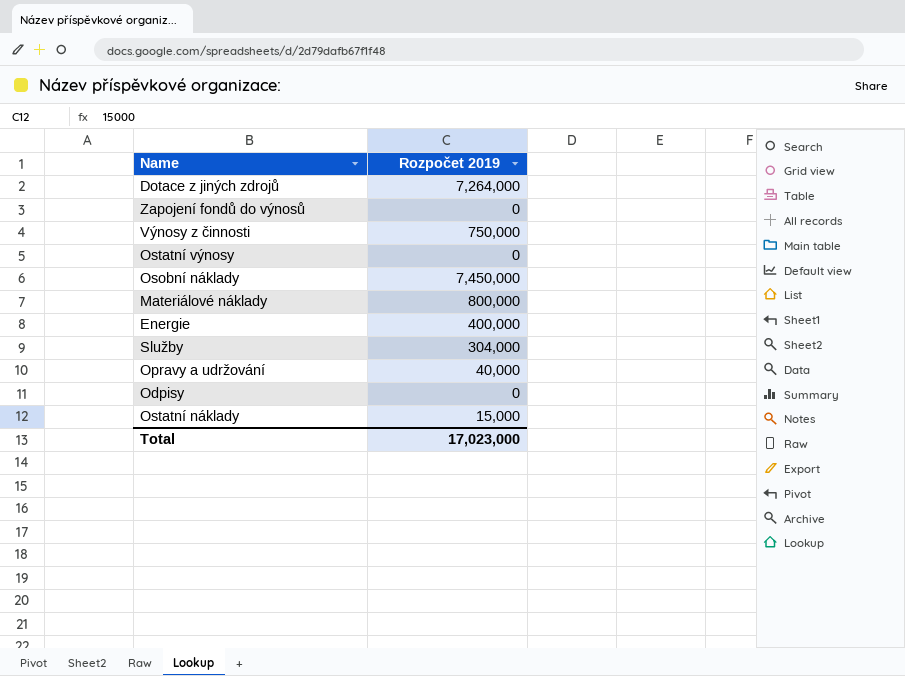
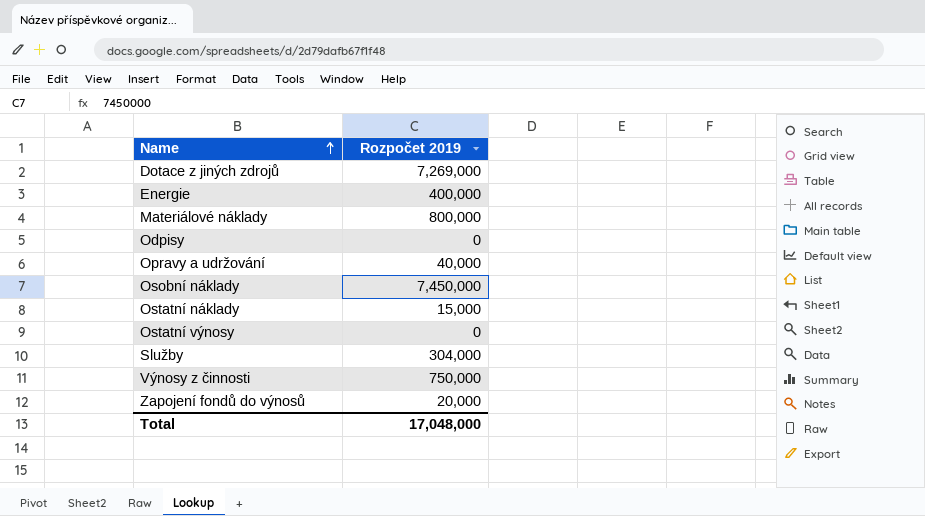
row order: none -> Name ascending
Dotace z jiných zdrojů | Rozpočet 2019: 7,264,000 -> 7,269,000
Zapojení fondů do výnosů | Rozpočet 2019: 0 -> 20,000
Total | Rozpočet 2019: 17,023,000 -> 17,048,000

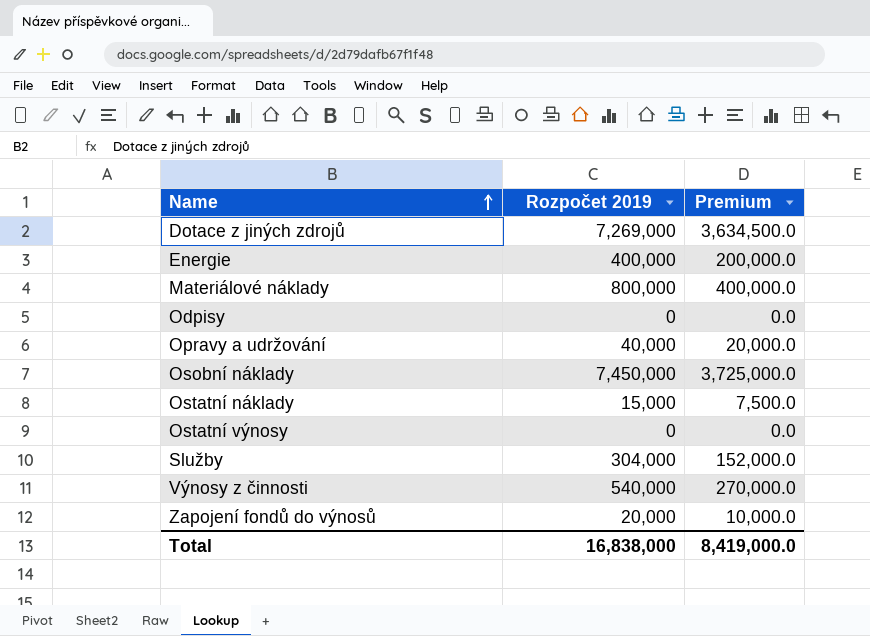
column Premium | formula: none -> [Rozpočet 2019] * 0.5
Výnosy z činnosti | Rozpočet 2019: 750,000 -> 540,000
Total | Rozpočet 2019: 17,048,000 -> 16,838,000

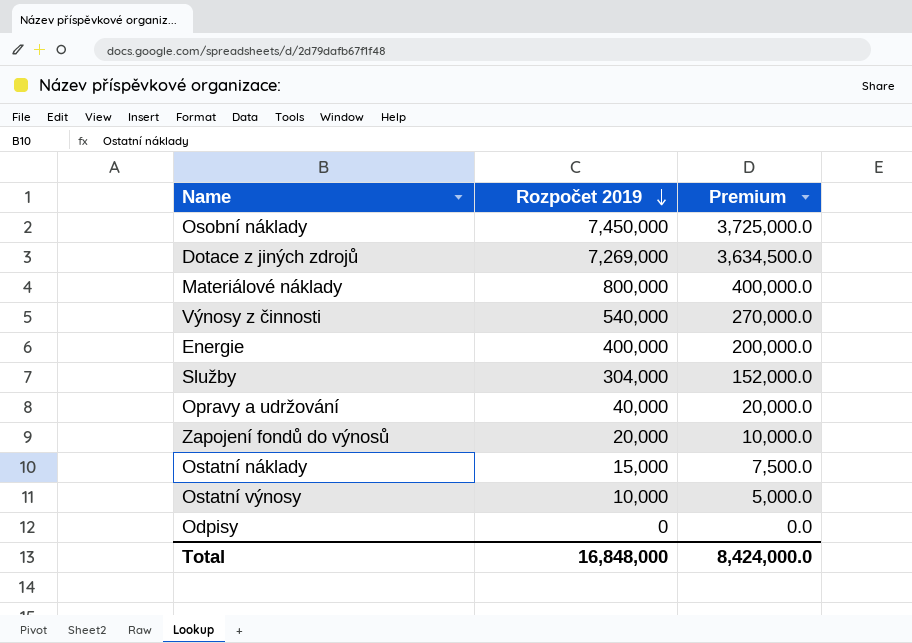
row order: Name ascending -> Rozpočet 2019 descending
Ostatní výnosy | Rozpočet 2019: 0 -> 10,000
Ostatní výnosy | Premium: 0.0 -> 5,000.0
Total | Rozpočet 2019: 16,838,000 -> 16,848,000
Total | Premium: 8,419,000.0 -> 8,424,000.0

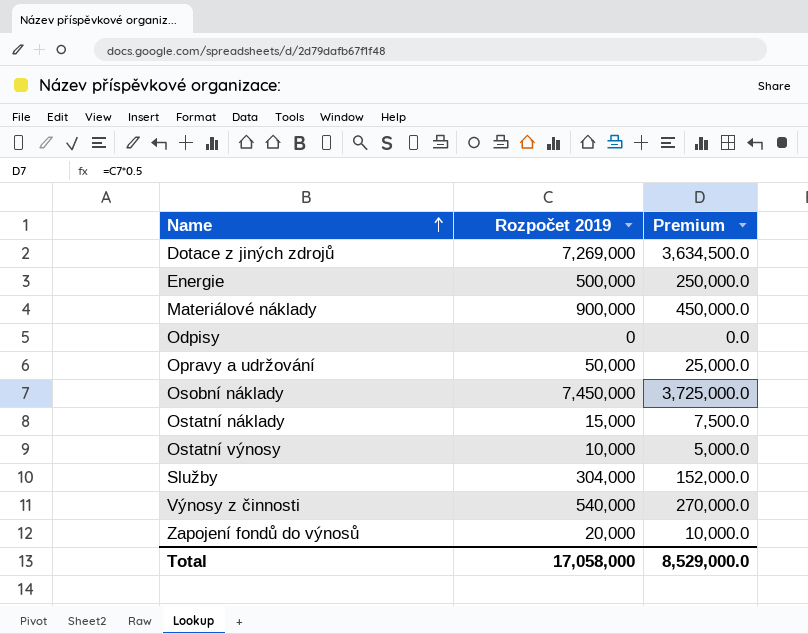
row order: Rozpočet 2019 descending -> Name ascending
Energie | Rozpočet 2019: 400,000 -> 500,000
Energie | Premium: 200,000.0 -> 250,000.0
Materiálové náklady | Rozpočet 2019: 800,000 -> 900,000
Materiálové náklady | Premium: 400,000.0 -> 450,000.0
Opravy a udržování | Rozpočet 2019: 40,000 -> 50,000
Opravy a udržování | Premium: 20,000.0 -> 25,000.0
Total | Rozpočet 2019: 16,848,000 -> 17,058,000
Total | Premium: 8,424,000.0 -> 8,529,000.0

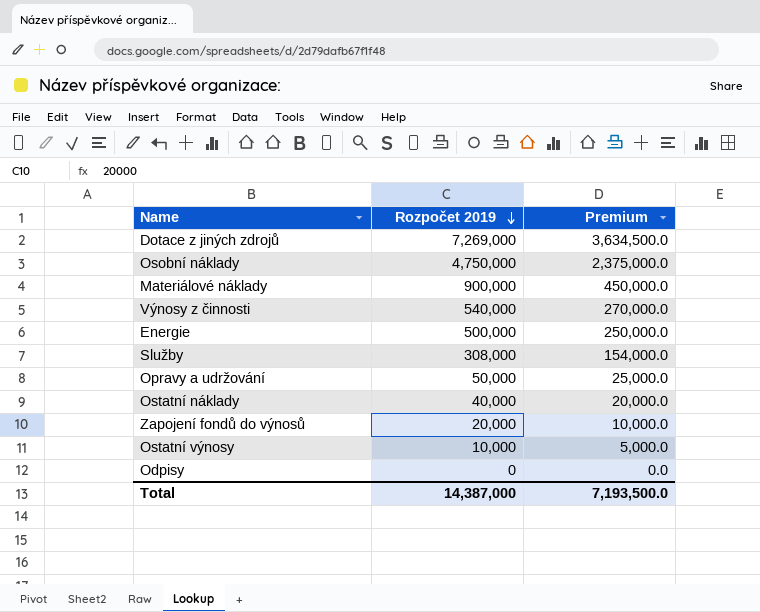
row order: Name ascending -> Rozpočet 2019 descending
Osobní náklady | Rozpočet 2019: 7,450,000 -> 4,750,000
Osobní náklady | Premium: 3,725,000.0 -> 2,375,000.0
Služby | Rozpočet 2019: 304,000 -> 308,000
Služby | Premium: 152,000.0 -> 154,000.0
Ostatní náklady | Rozpočet 2019: 15,000 -> 40,000
Ostatní náklady | Premium: 7,500.0 -> 20,000.0
Total | Rozpočet 2019: 17,058,000 -> 14,387,000
Total | Premium: 8,529,000.0 -> 7,193,500.0

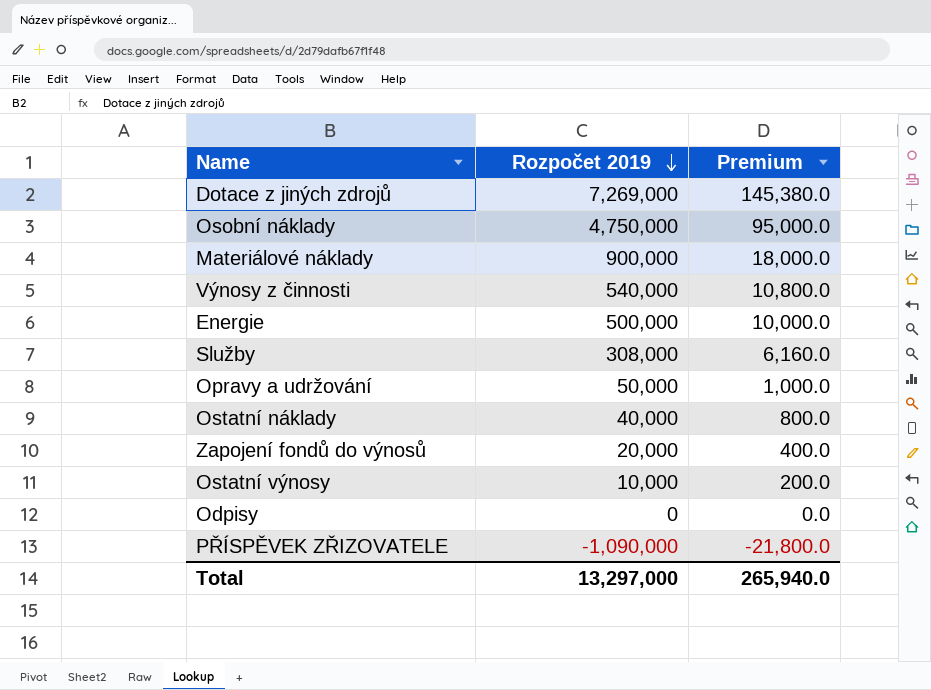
column Premium | formula: [Rozpočet 2019] * 0.5 -> [Rozpočet 2019] * 0.02
row PŘÍSPĚVEK ZŘIZOVATELE: none -> -1,090,000 | -21,800.0
Total | Rozpočet 2019: 14,387,000 -> 13,297,000
Total | Premium: 7,193,500.0 -> 265,940.0

